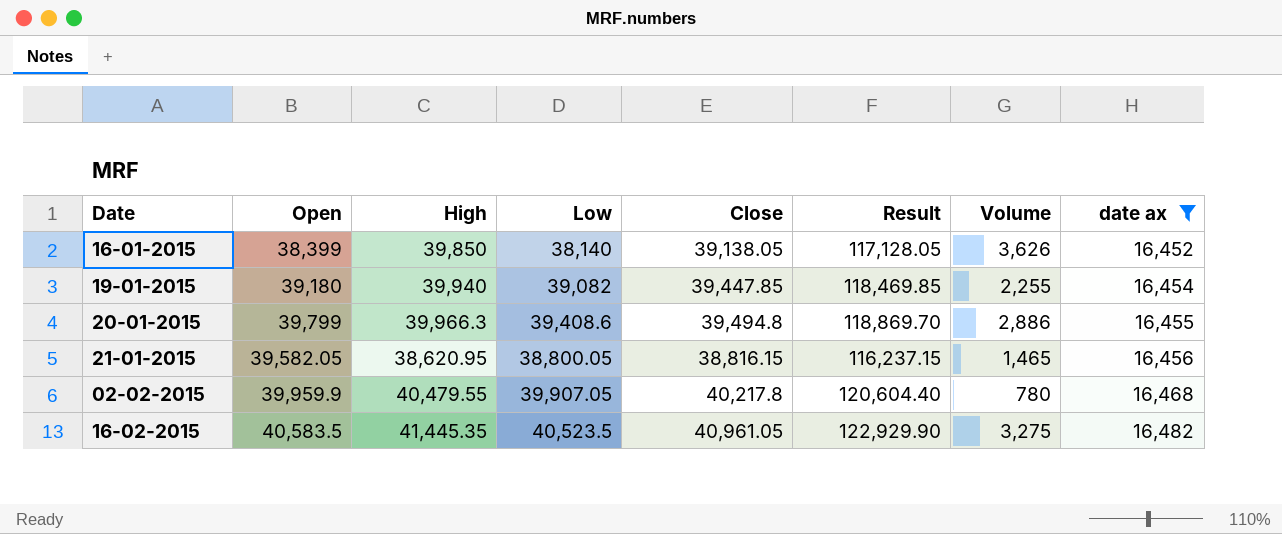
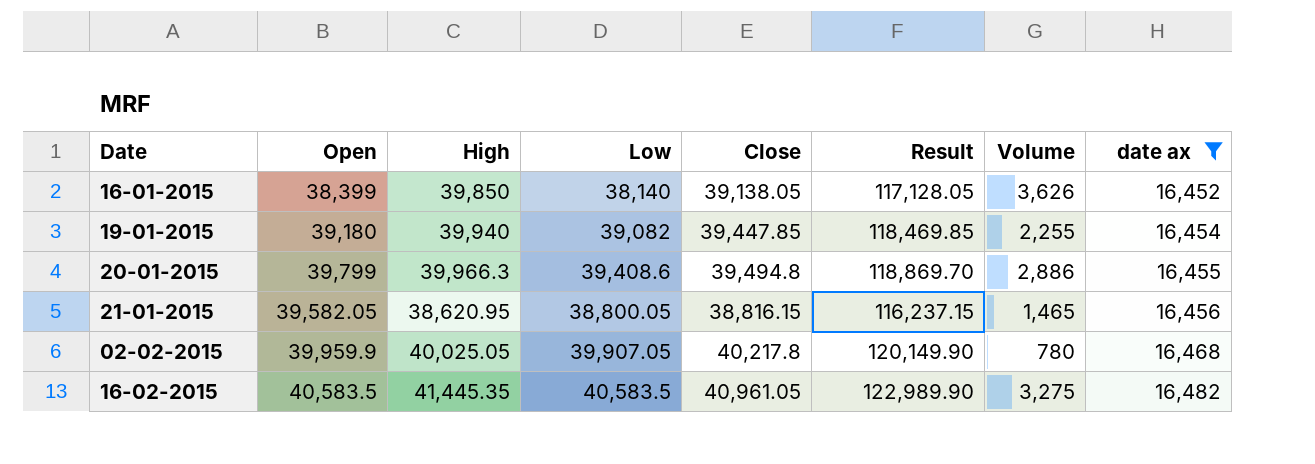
02-02-2015 | High: 40,479.55 -> 40,025.05
02-02-2015 | Result: 120,604.40 -> 120,149.90
16-02-2015 | Low: 40,523.5 -> 40,583.5
16-02-2015 | Result: 122,929.90 -> 122,989.90

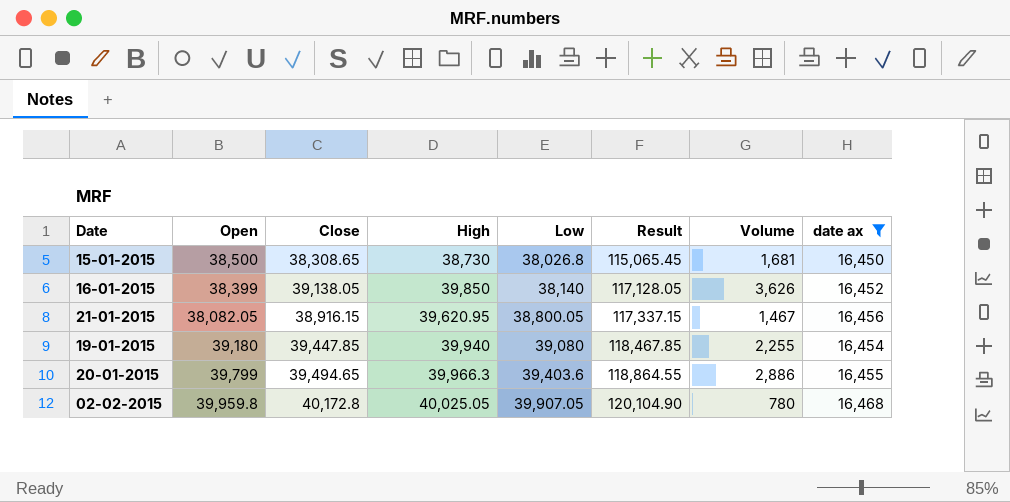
row order: Date ascending -> Low ascending
column Close | position: 5 -> 3
row 16-02-2015: 40,583.5 | 41,445.35 | 40,583.5 | 40,961.05 | 122,989.90 | 3,275 | 16,482 -> none
row 15-01-2015: none -> 38,500 | 38,308.65 | 38,730 | 38,026.8 | 115,065.45 | 1,681 | 16,450
21-01-2015 | Open: 39,582.05 -> 38,082.05
21-01-2015 | Close: 38,816.15 -> 38,916.15
21-01-2015 | High: 38,620.95 -> 39,620.95
21-01-2015 | Result: 116,237.15 -> 117,337.15
21-01-2015 | Volume: 1,465 -> 1,467
19-01-2015 | Low: 39,082 -> 39,080
19-01-2015 | Result: 118,469.85 -> 118,467.85
20-01-2015 | Close: 39,494.8 -> 39,494.65
20-01-2015 | Low: 39,408.6 -> 39,403.6
20-01-2015 | Result: 118,869.70 -> 118,864.55
02-02-2015 | Open: 39,959.9 -> 39,959.8
02-02-2015 | Close: 40,217.8 -> 40,172.8
02-02-2015 | Result: 120,149.90 -> 120,104.90

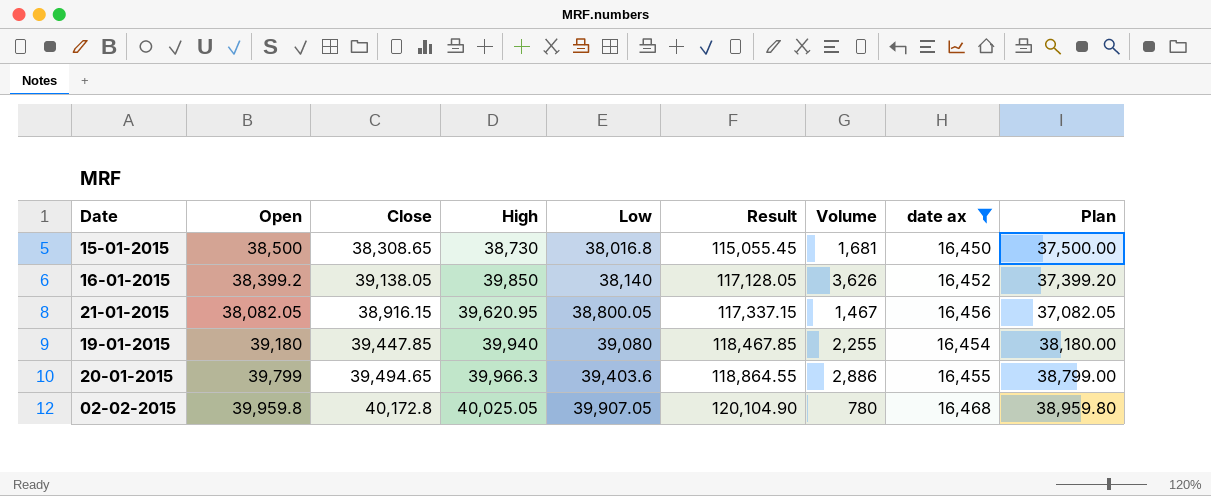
column Plan | formula: none -> [Open] - 1000
15-01-2015 | Low: 38,026.8 -> 38,016.8
15-01-2015 | Result: 115,065.45 -> 115,055.45
16-01-2015 | Open: 38,399 -> 38,399.2

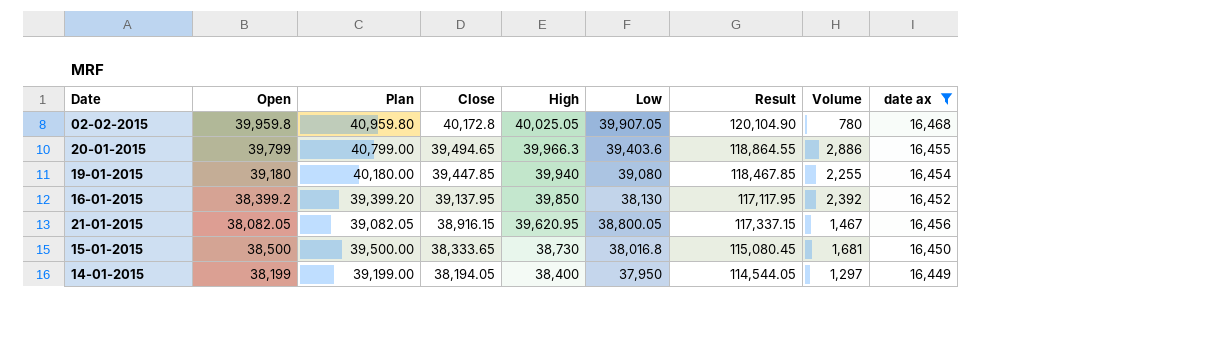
row order: Low ascending -> Close descending
column Plan | formula: [Open] - 1000 -> [Open] + 1000
column Plan | position: 9 -> 3
16-01-2015 | Close: 39,138.05 -> 39,137.95
16-01-2015 | Low: 38,140 -> 38,130
16-01-2015 | Result: 117,128.05 -> 117,117.95
16-01-2015 | Volume: 3,626 -> 2,392
15-01-2015 | Close: 38,308.65 -> 38,333.65
15-01-2015 | Result: 115,055.45 -> 115,080.45
row 14-01-2015: none -> 38,199 | 39,199.00 | 38,194.05 | 38,400 | 37,950 | 114,544.05 | 1,297 | 16,449

